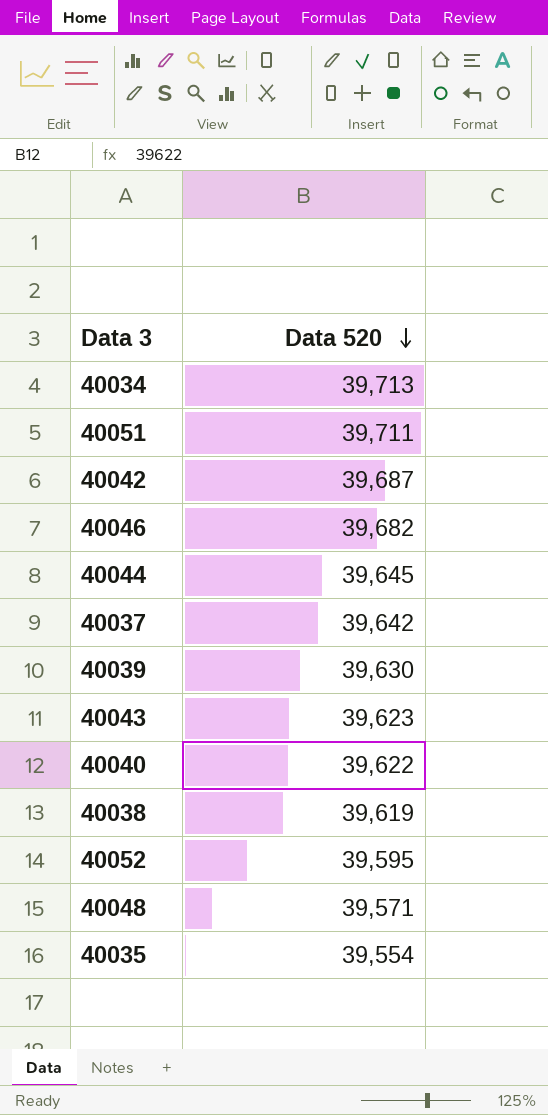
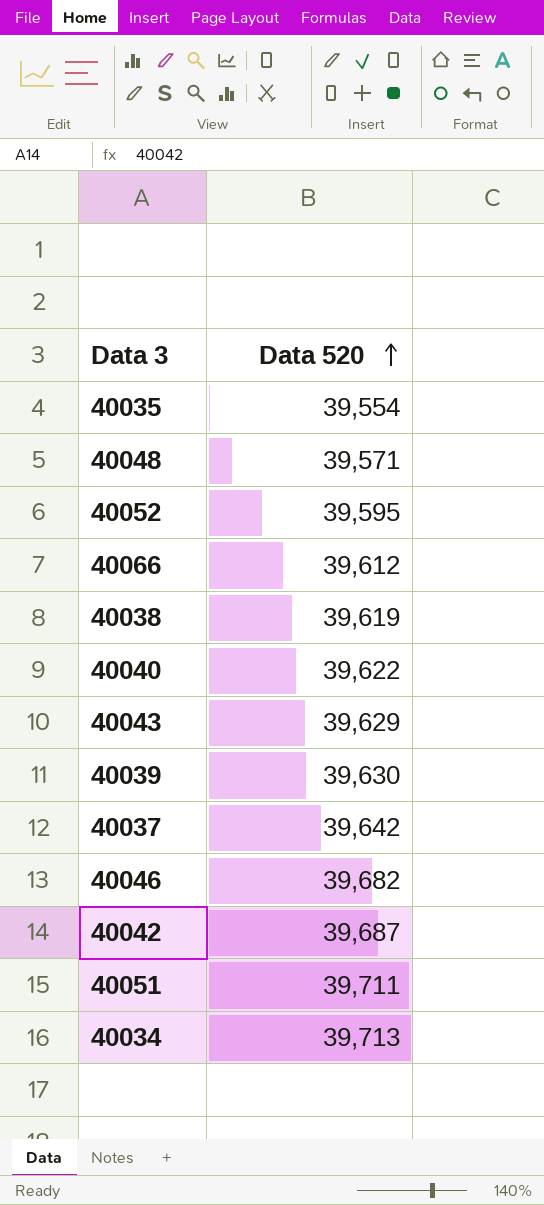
row order: Data 520 descending -> Data 520 ascending
row 40044: 39,645 -> none
row 40066: none -> 39,612
40043 | Data 520: 39,623 -> 39,629

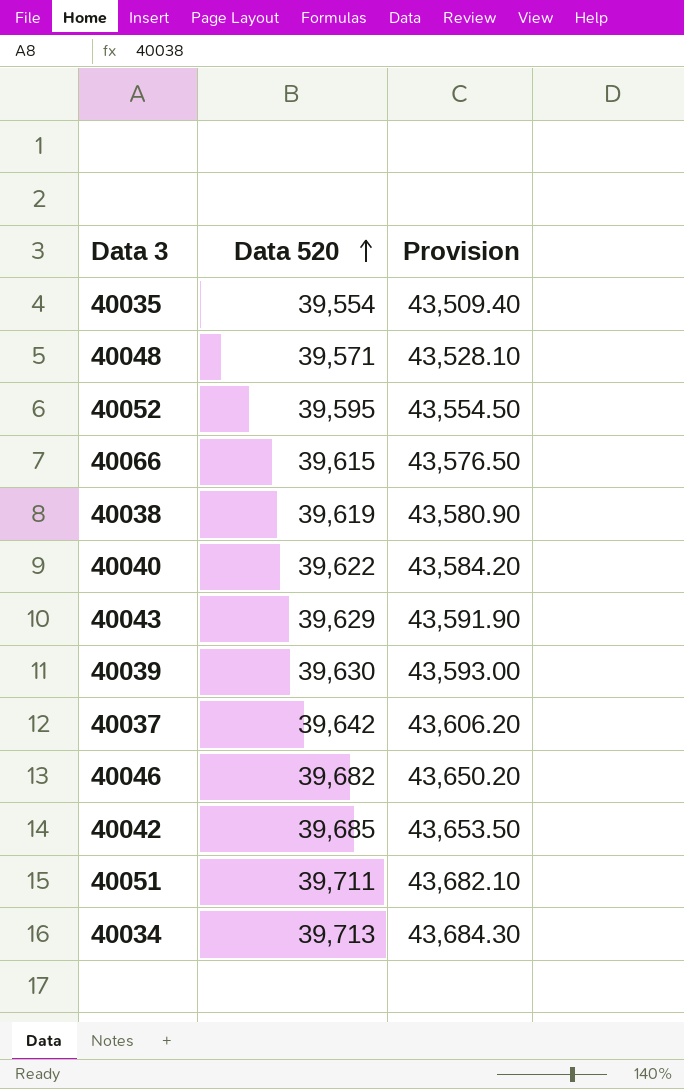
column Provision | formula: none -> [Data 520] * 1.1
40066 | Data 520: 39,612 -> 39,615
40042 | Data 520: 39,687 -> 39,685

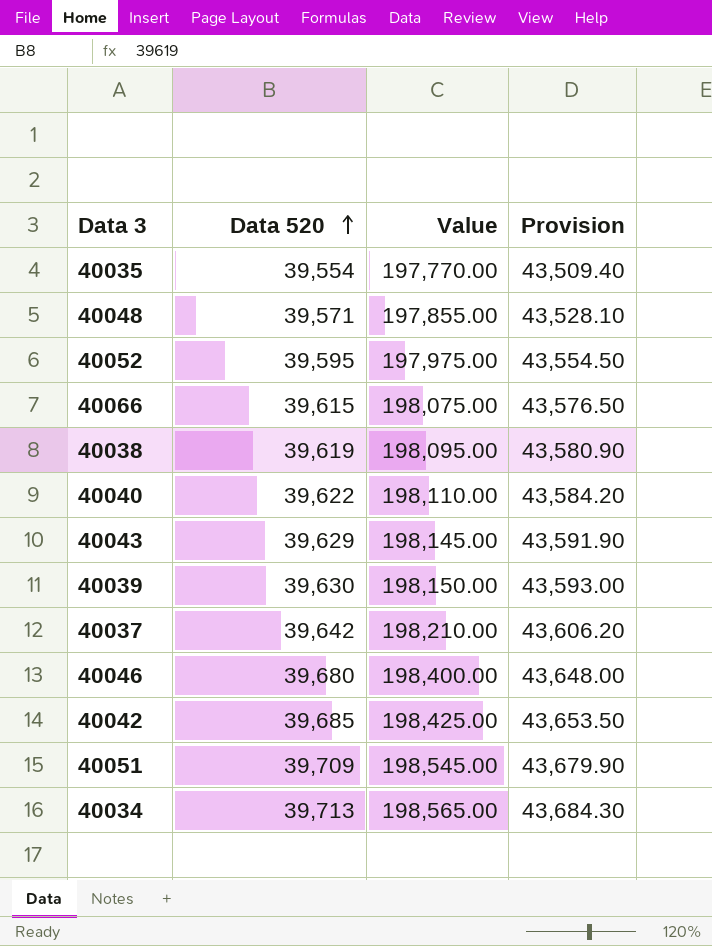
column Value | formula: none -> [Data 520] * 5
40046 | Data 520: 39,682 -> 39,680
40046 | Provision: 43,650.20 -> 43,648.00
40051 | Data 520: 39,711 -> 39,709
40051 | Provision: 43,682.10 -> 43,679.90

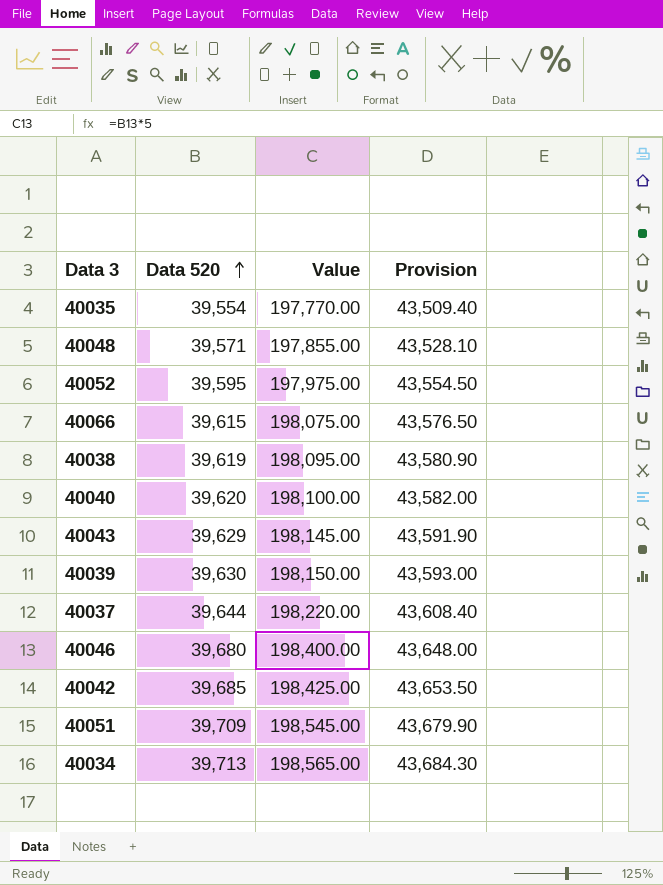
40040 | Data 520: 39,622 -> 39,620
40040 | Value: 198,110.00 -> 198,100.00
40040 | Provision: 43,584.20 -> 43,582.00
40037 | Data 520: 39,642 -> 39,644
40037 | Value: 198,210.00 -> 198,220.00
40037 | Provision: 43,606.20 -> 43,608.40

